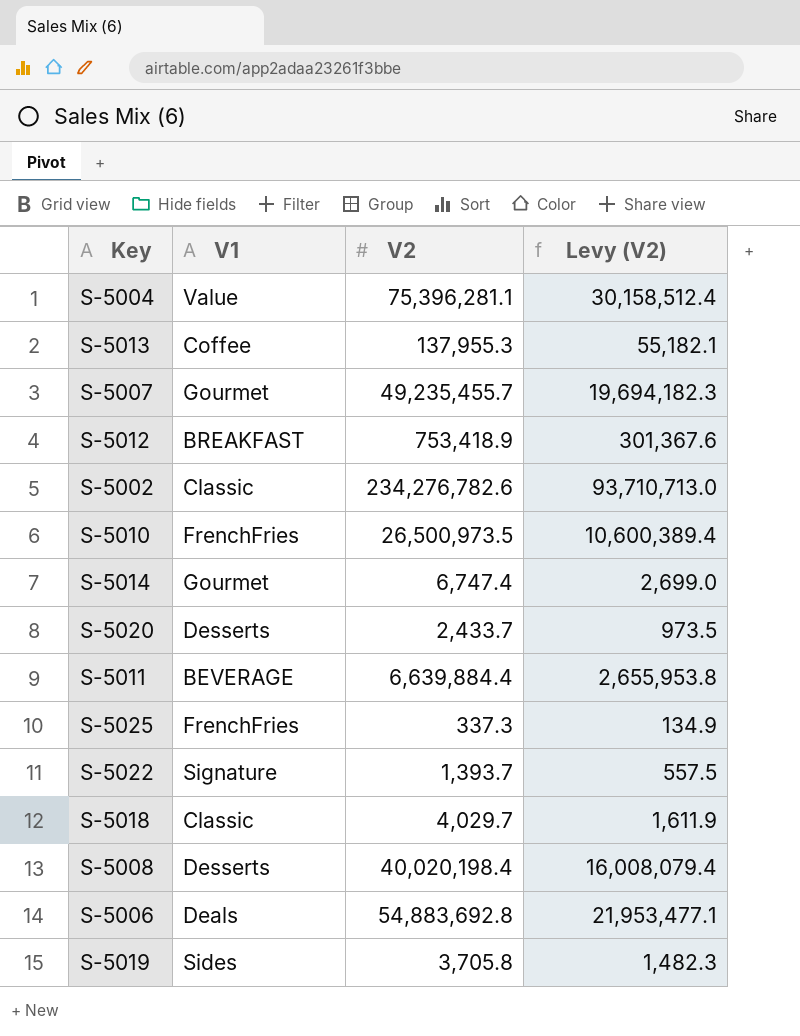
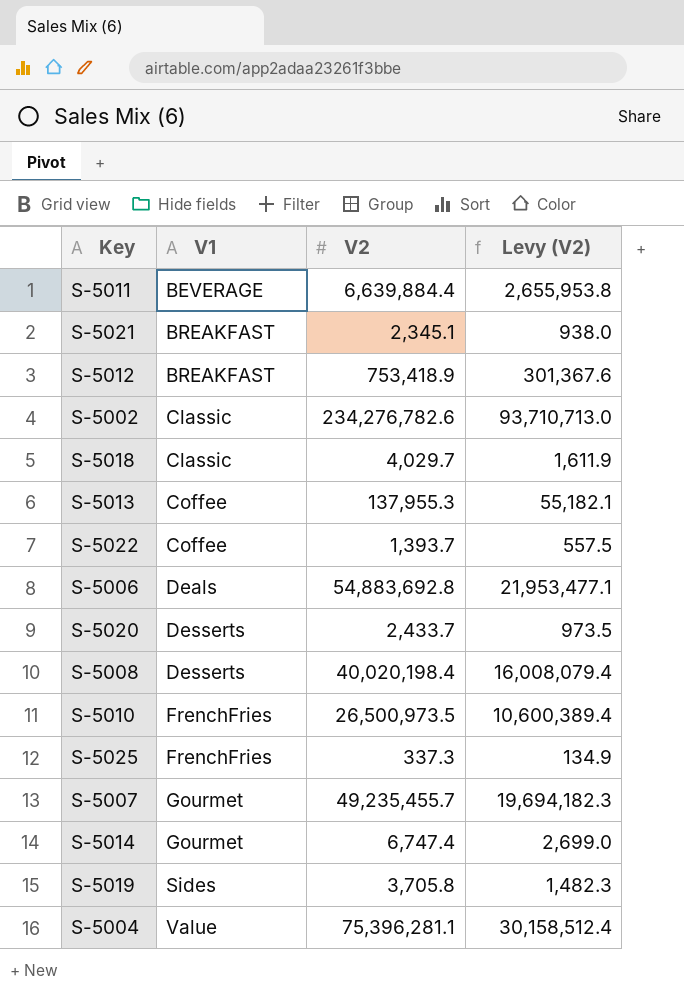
row order: none -> V1 ascending
row S-5021: none -> BREAKFAST | 2,345.1 | 938.0
S-5022 | V1: Signature -> Coffee

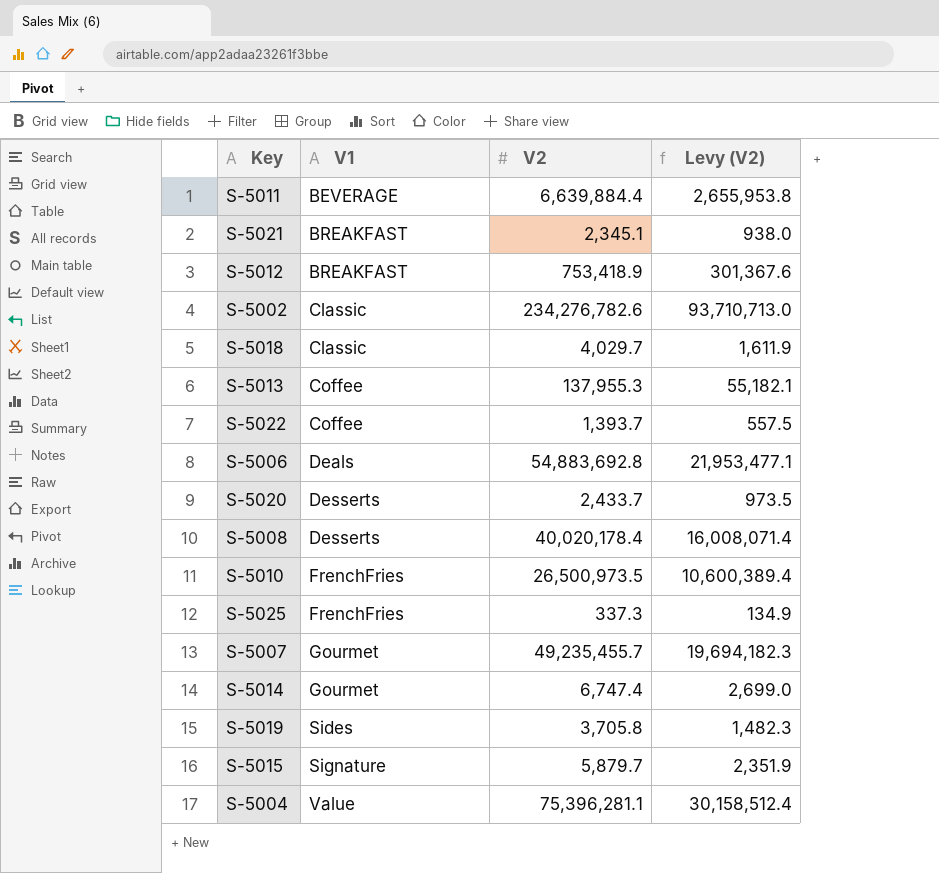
S-5008 | V2: 40,020,198.4 -> 40,020,178.4
S-5008 | Levy (V2): 16,008,079.4 -> 16,008,071.4
row S-5015: none -> Signature | 5,879.7 | 2,351.9

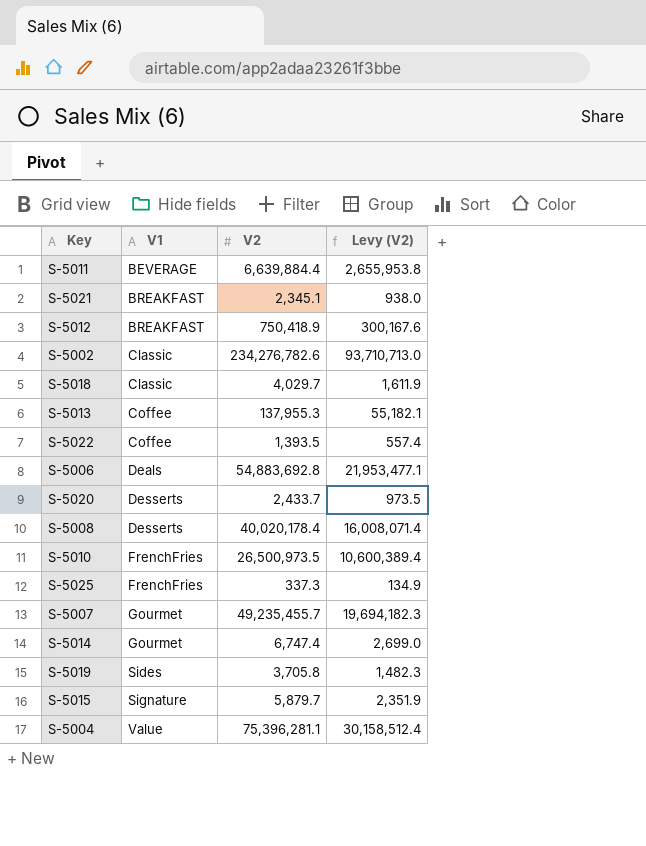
S-5012 | V2: 753,418.9 -> 750,418.9
S-5012 | Levy (V2): 301,367.6 -> 300,167.6
S-5022 | V2: 1,393.7 -> 1,393.5
S-5022 | Levy (V2): 557.5 -> 557.4

